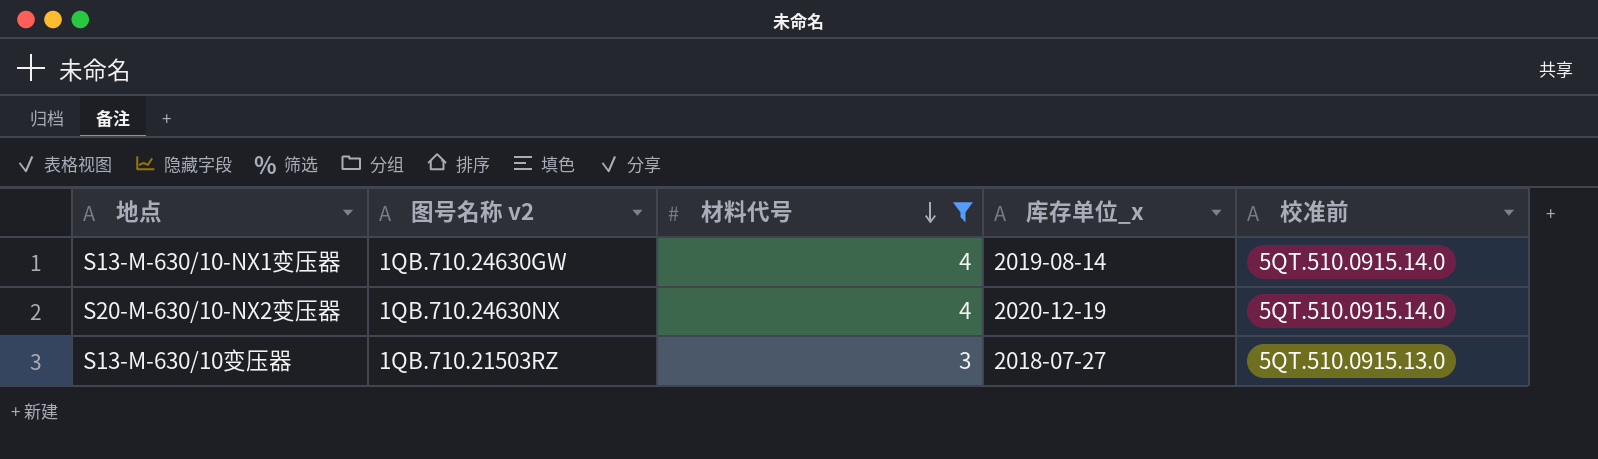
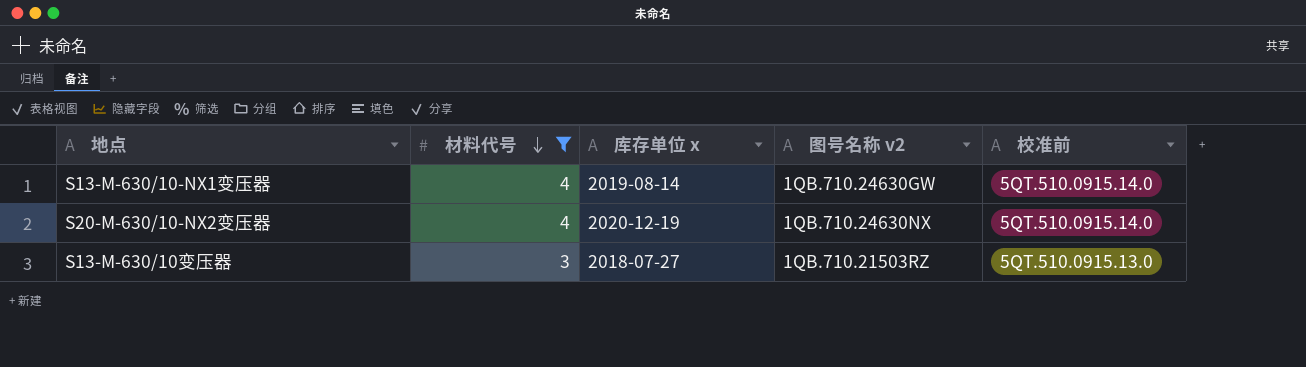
column name: 库存单位_x -> 库存单位 x
column 图号名称 v2 | position: 2 -> 4

